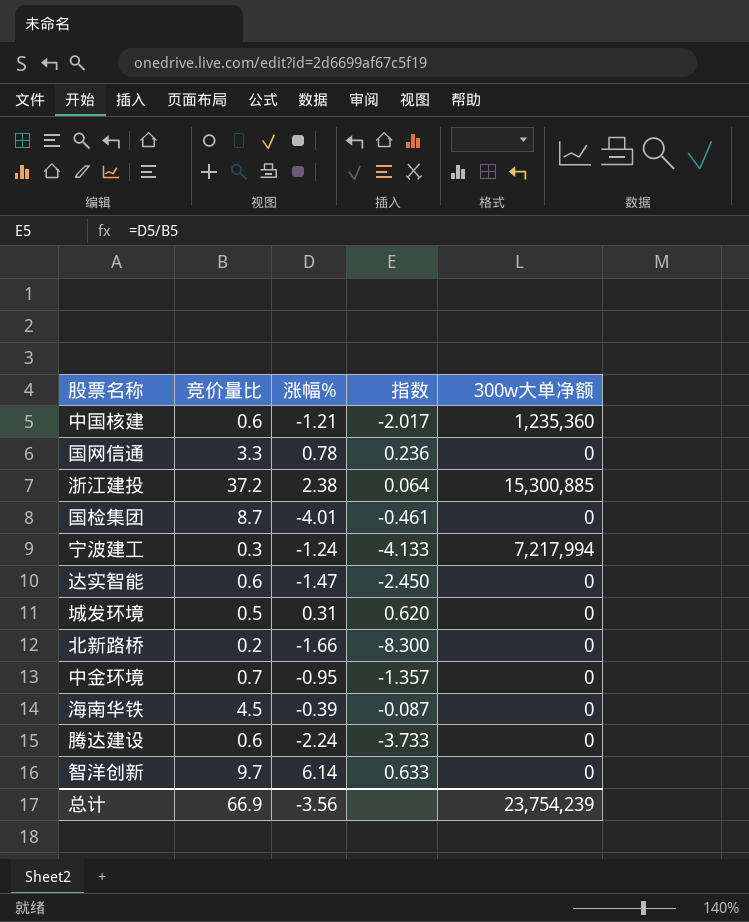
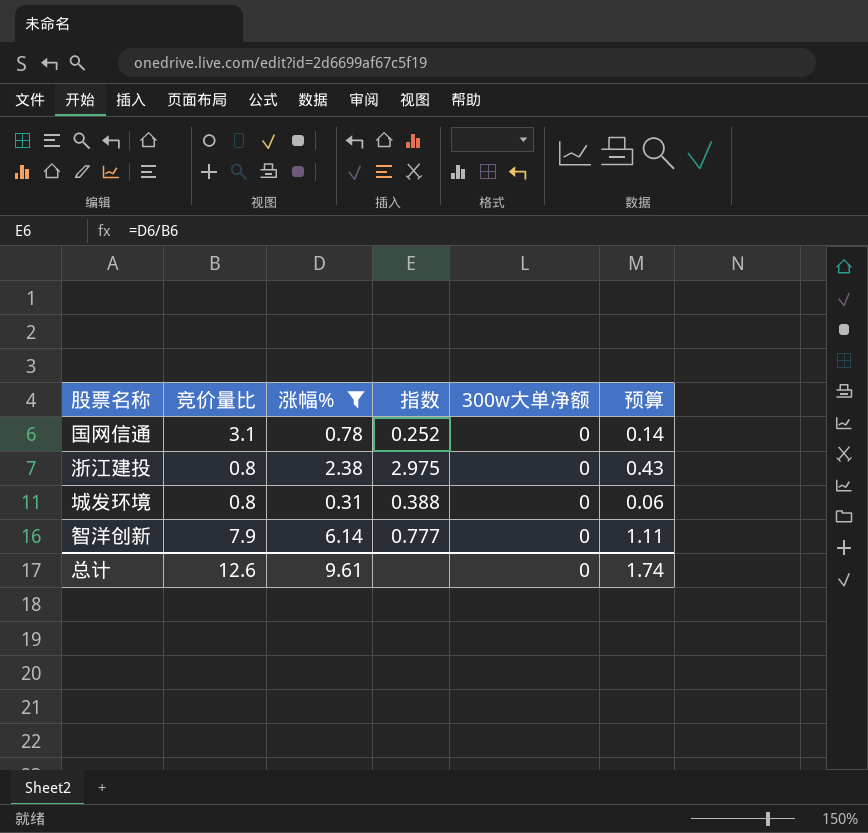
filter: none -> 涨幅% >= 0.31
column 预算 | formula: none -> [涨幅%] * 0.18
国网信通 | 竞价量比: 3.3 -> 3.1
国网信通 | 指数: 0.236 -> 0.252
浙江建投 | 竞价量比: 37.2 -> 0.8
浙江建投 | 指数: 0.064 -> 2.975
浙江建投 | 300w大单净额: 15,300,885 -> 0
城发环境 | 竞价量比: 0.5 -> 0.8
城发环境 | 指数: 0.620 -> 0.388
智洋创新 | 竞价量比: 9.7 -> 7.9
智洋创新 | 指数: 0.633 -> 0.777
总计 | 竞价量比: 66.9 -> 12.6
总计 | 涨幅%: -3.56 -> 9.61
总计 | 300w大单净额: 23,754,239 -> 0

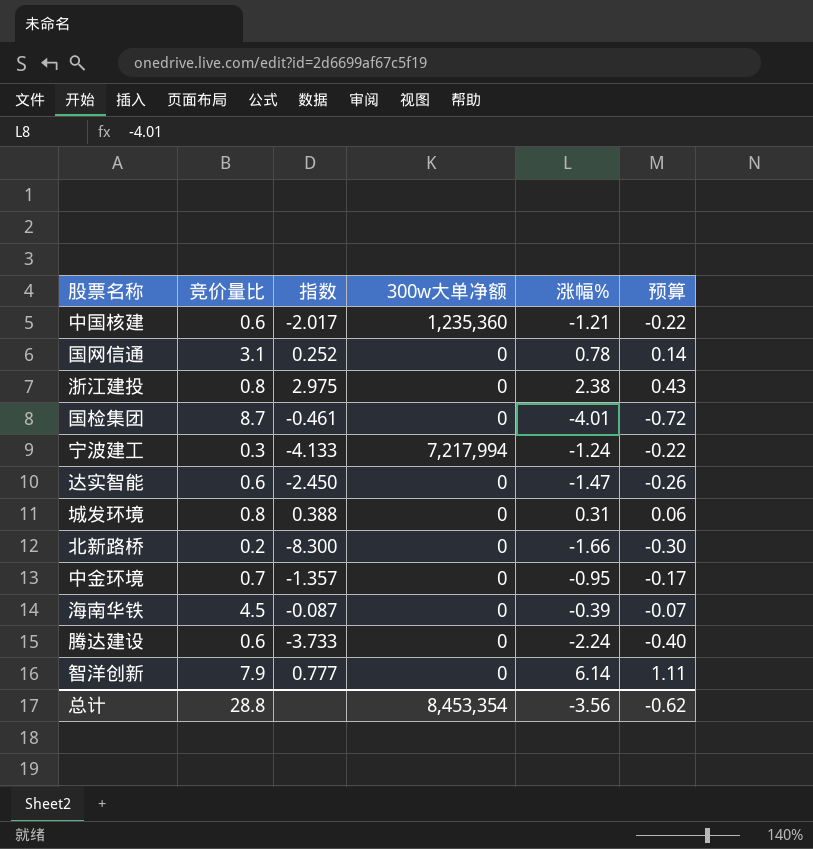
filter: 涨幅% >= 0.31 -> none
column 涨幅% | position: 3 -> 5
总计 | 竞价量比: 12.6 -> 28.8
总计 | 300w大单净额: 0 -> 8,453,354
总计 | 涨幅%: 9.61 -> -3.56
总计 | 预算: 1.74 -> -0.62

